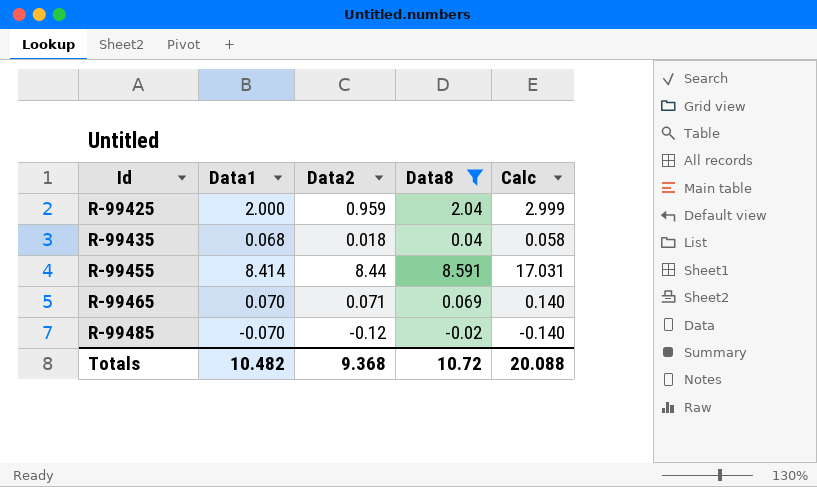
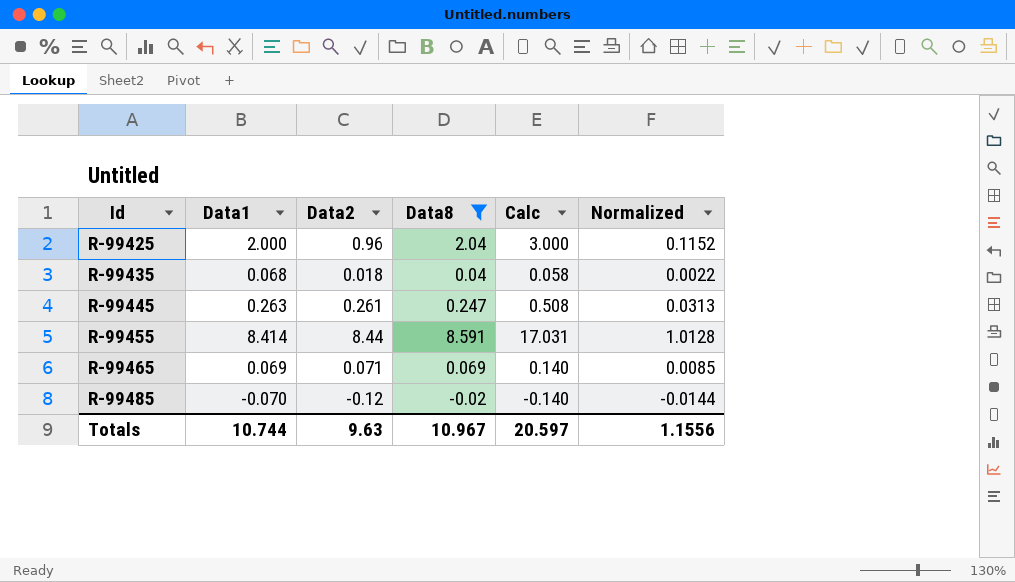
column Normalized | formula: none -> [Data2] * 0.12
R-99425 | Data2: 0.959 -> 0.96
R-99425 | Calc: 2.999 -> 3.000
row R-99445: none -> 0.263 | 0.261 | 0.247 | 0.508 | 0.0313
R-99465 | Data1: 0.070 -> 0.069
Totals | Data1: 10.482 -> 10.744
Totals | Data2: 9.368 -> 9.63
Totals | Data8: 10.72 -> 10.967
Totals | Calc: 20.088 -> 20.597

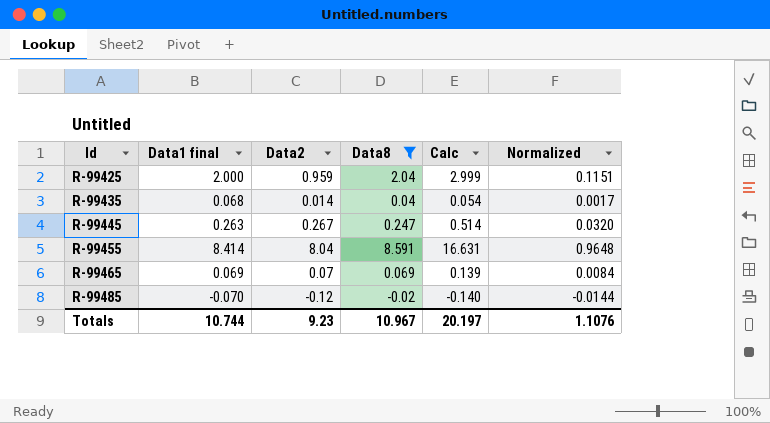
column name: Data1 -> Data1 final
R-99425 | Data2: 0.96 -> 0.959
R-99425 | Calc: 3.000 -> 2.999
R-99425 | Normalized: 0.1152 -> 0.1151
R-99435 | Data2: 0.018 -> 0.014
R-99435 | Calc: 0.058 -> 0.054
R-99435 | Normalized: 0.0022 -> 0.0017
R-99445 | Data2: 0.261 -> 0.267
R-99445 | Calc: 0.508 -> 0.514
R-99445 | Normalized: 0.0313 -> 0.0320
R-99455 | Data2: 8.44 -> 8.04
R-99455 | Calc: 17.031 -> 16.631
R-99455 | Normalized: 1.0128 -> 0.9648
R-99465 | Data2: 0.071 -> 0.07
R-99465 | Calc: 0.140 -> 0.139
R-99465 | Normalized: 0.0085 -> 0.0084
Totals | Data2: 9.63 -> 9.23
Totals | Calc: 20.597 -> 20.197
Totals | Normalized: 1.1556 -> 1.1076

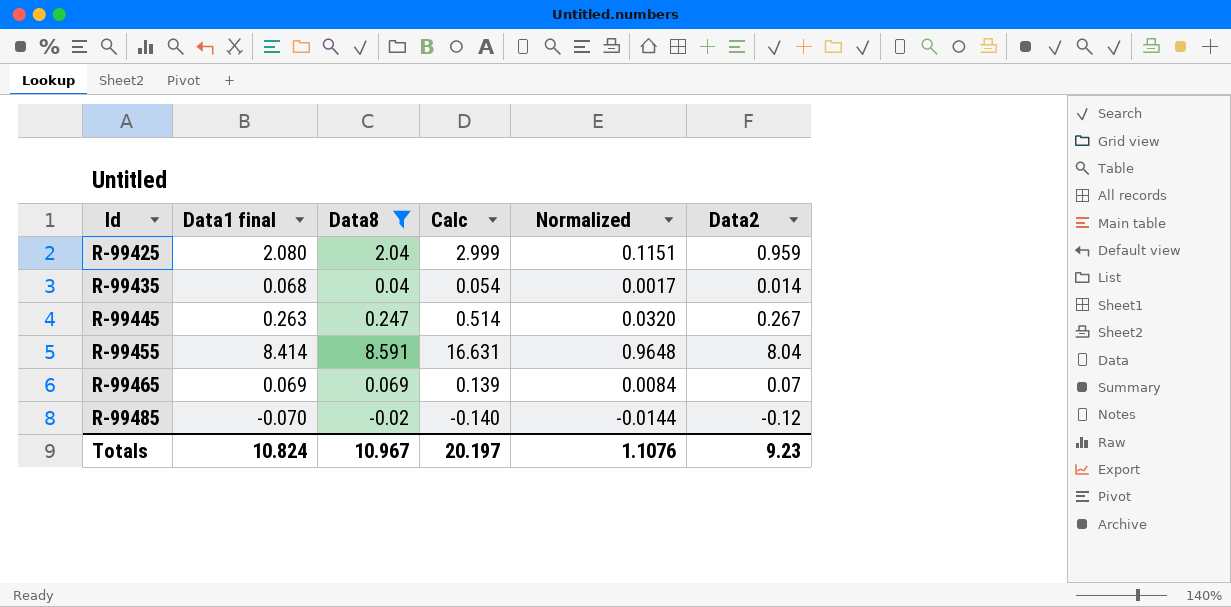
column Data2 | position: 3 -> 6
R-99425 | Data1 final: 2.000 -> 2.080
Totals | Data1 final: 10.744 -> 10.824

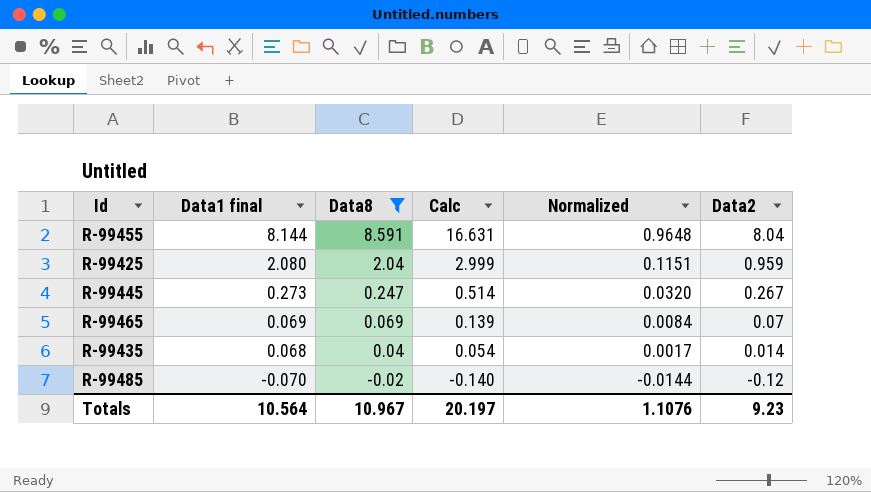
row order: Id ascending -> Data1 final descending
R-99455 | Data1 final: 8.414 -> 8.144
R-99445 | Data1 final: 0.263 -> 0.273
Totals | Data1 final: 10.824 -> 10.564

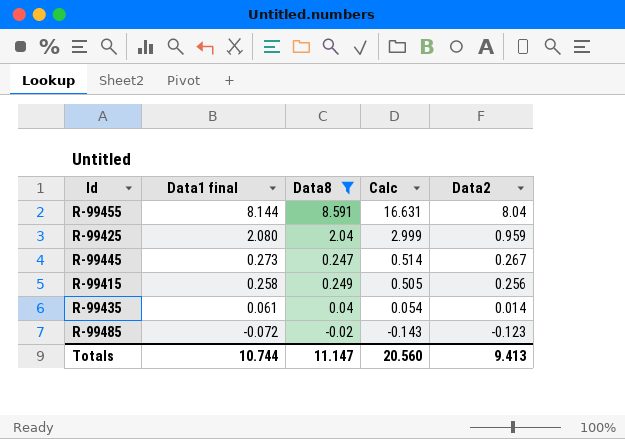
column Normalized | formula: [Data2] * 0.12 -> none
row R-99465: 0.069 | 0.069 | 0.139 | 0.0084 | 0.07 -> none
row R-99415: none -> 0.258 | 0.249 | 0.505 | 0.256
R-99435 | Data1 final: 0.068 -> 0.061
R-99485 | Data1 final: -0.070 -> -0.072
R-99485 | Calc: -0.140 -> -0.143
R-99485 | Data2: -0.12 -> -0.123
Totals | Data1 final: 10.564 -> 10.744
Totals | Data8: 10.967 -> 11.147
Totals | Calc: 20.197 -> 20.560
Totals | Data2: 9.23 -> 9.413

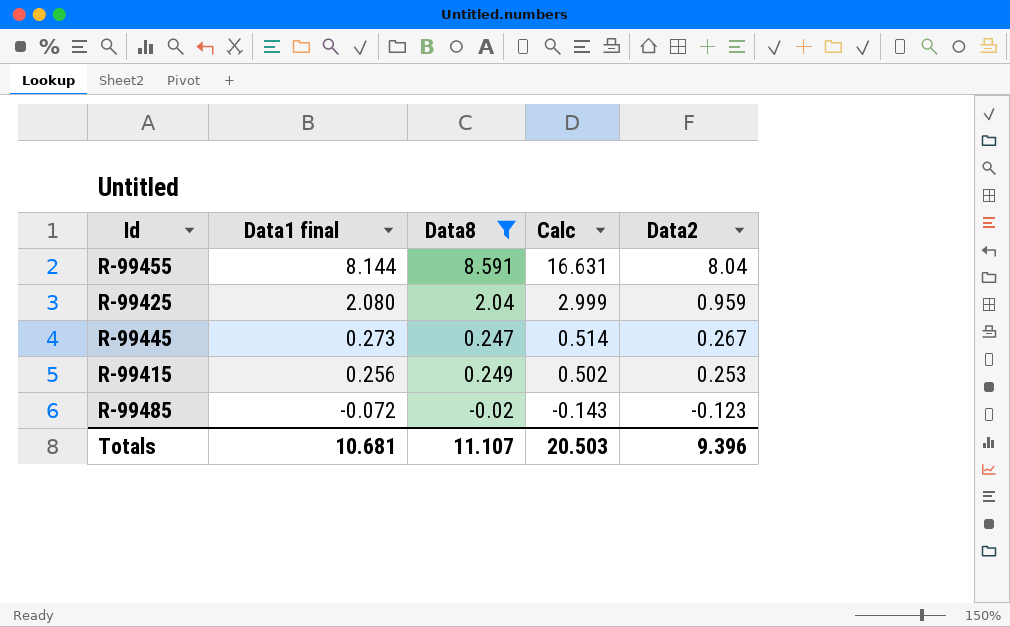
row R-99435: 0.061 | 0.04 | 0.054 | 0.014 -> none
R-99415 | Data1 final: 0.258 -> 0.256
R-99415 | Calc: 0.505 -> 0.502
R-99415 | Data2: 0.256 -> 0.253
Totals | Data1 final: 10.744 -> 10.681
Totals | Data8: 11.147 -> 11.107
Totals | Calc: 20.560 -> 20.503
Totals | Data2: 9.413 -> 9.396

